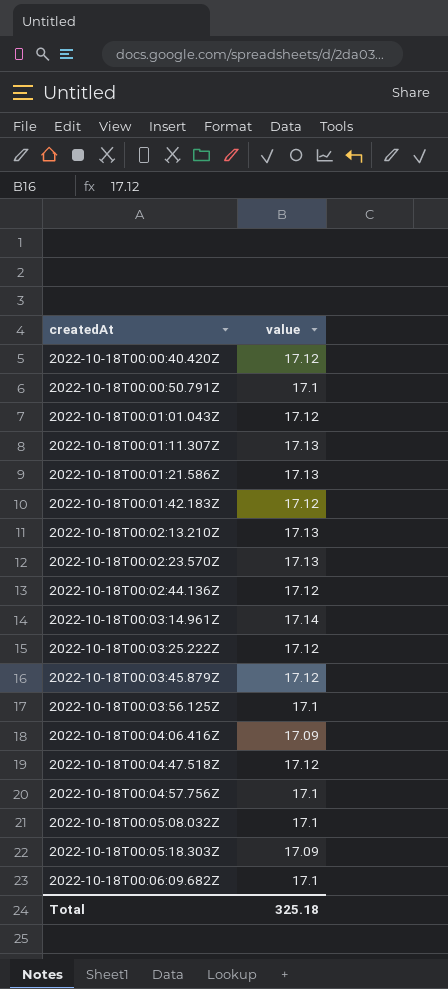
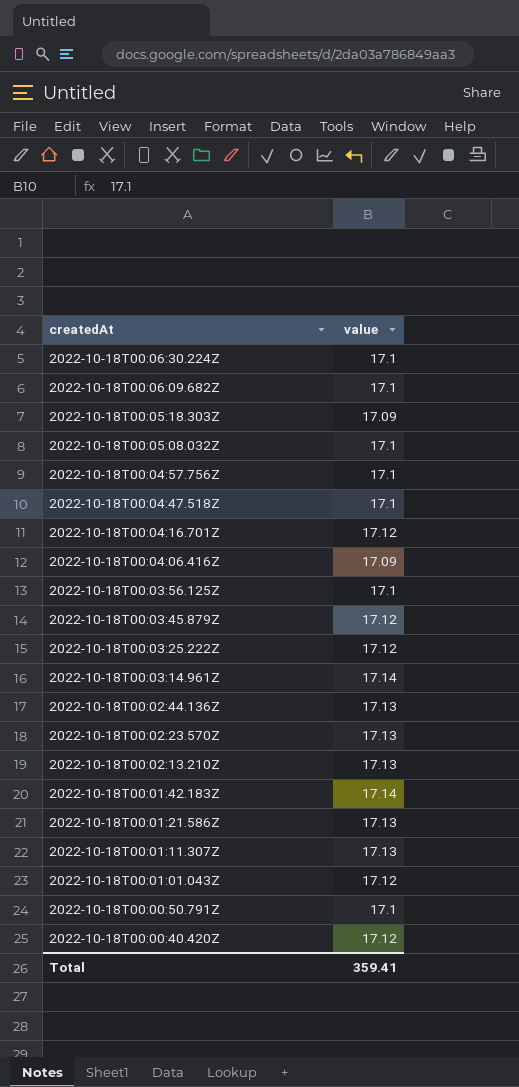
row order: createdAt ascending -> createdAt descending
row 2022-10-18T00:06:30.224Z: none -> 17.1
2022-10-18T00:04:47.518Z | value: 17.12 -> 17.1
row 2022-10-18T00:04:16.701Z: none -> 17.12
2022-10-18T00:02:44.136Z | value: 17.12 -> 17.13
2022-10-18T00:01:42.183Z | value: 17.12 -> 17.14
Total | value: 325.18 -> 359.41

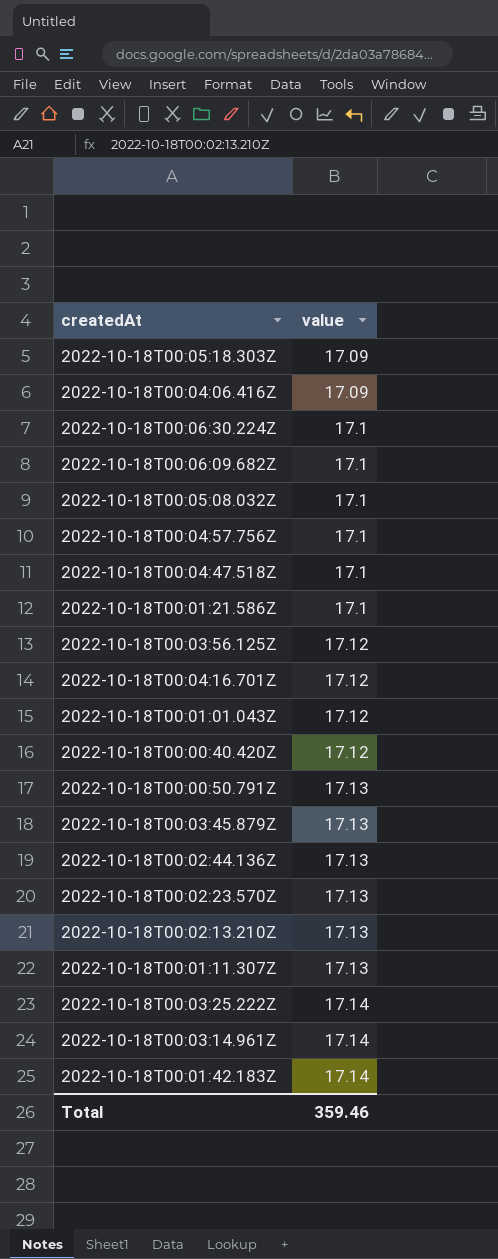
row order: createdAt descending -> value ascending
2022-10-18T00:01:21.586Z | value: 17.13 -> 17.1
2022-10-18T00:03:56.125Z | value: 17.1 -> 17.12
2022-10-18T00:00:50.791Z | value: 17.1 -> 17.13
2022-10-18T00:03:45.879Z | value: 17.12 -> 17.13
2022-10-18T00:03:25.222Z | value: 17.12 -> 17.14
Total | value: 359.41 -> 359.46

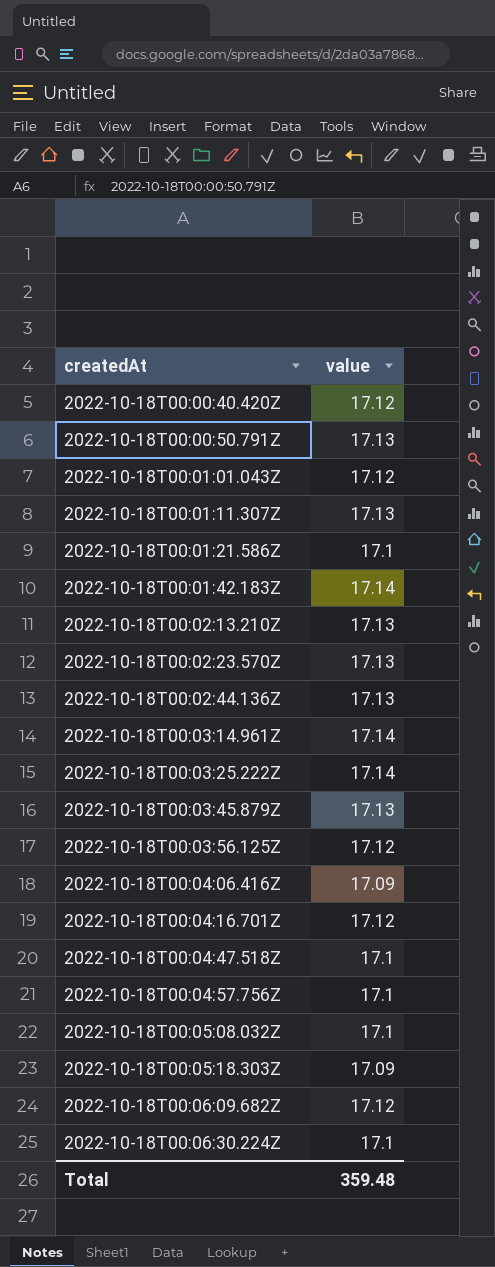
row order: value ascending -> createdAt ascending
2022-10-18T00:06:09.682Z | value: 17.1 -> 17.12
Total | value: 359.46 -> 359.48

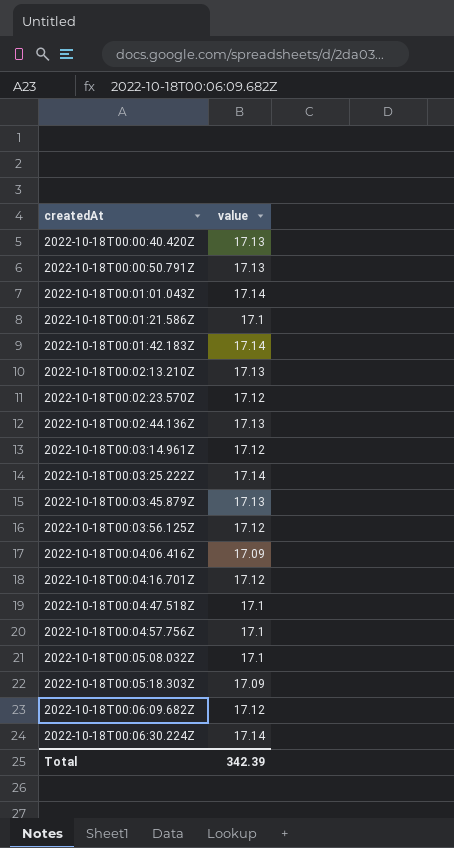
row 2022-10-18T00:01:11.307Z: 17.13 -> none
2022-10-18T00:00:40.420Z | value: 17.12 -> 17.13
2022-10-18T00:01:01.043Z | value: 17.12 -> 17.14
2022-10-18T00:02:23.570Z | value: 17.13 -> 17.12
2022-10-18T00:03:14.961Z | value: 17.14 -> 17.12
2022-10-18T00:06:30.224Z | value: 17.1 -> 17.14
Total | value: 359.48 -> 342.39

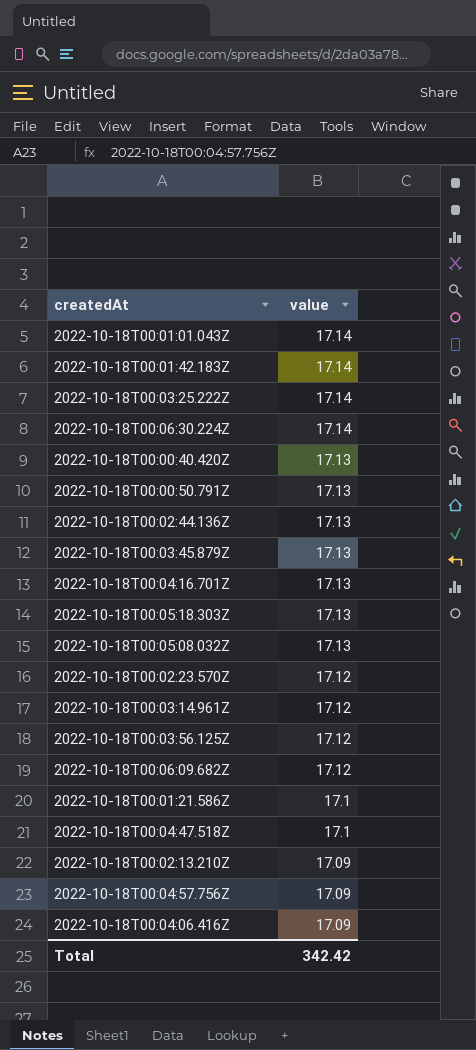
row order: createdAt ascending -> value descending
2022-10-18T00:04:16.701Z | value: 17.12 -> 17.13
2022-10-18T00:05:18.303Z | value: 17.09 -> 17.13
2022-10-18T00:05:08.032Z | value: 17.1 -> 17.13
2022-10-18T00:02:13.210Z | value: 17.13 -> 17.09
2022-10-18T00:04:57.756Z | value: 17.1 -> 17.09
Total | value: 342.39 -> 342.42

